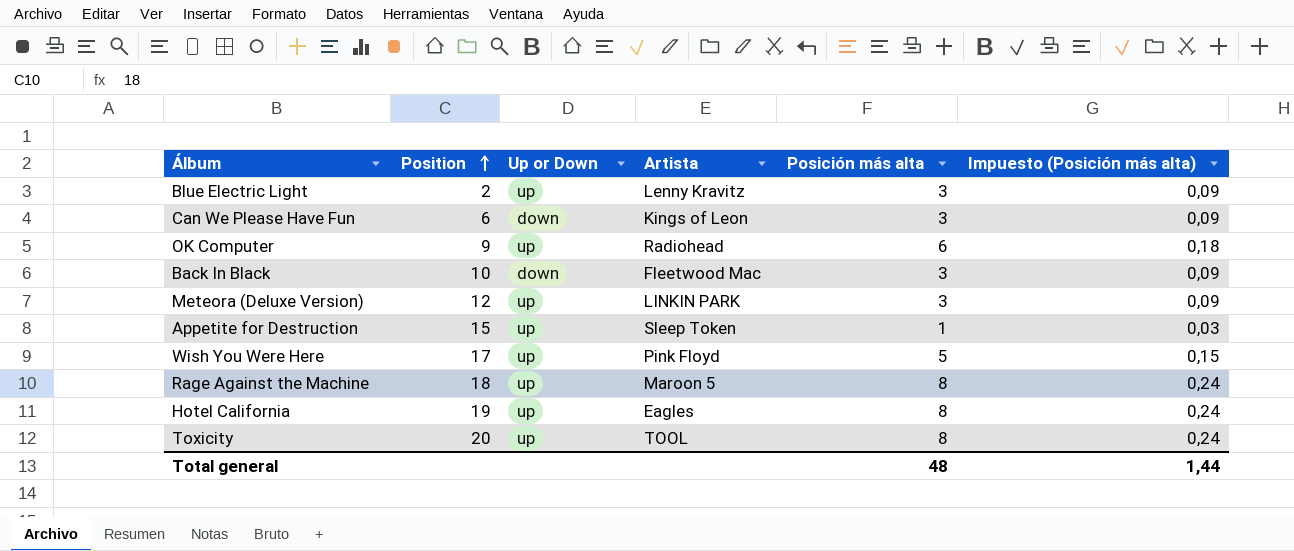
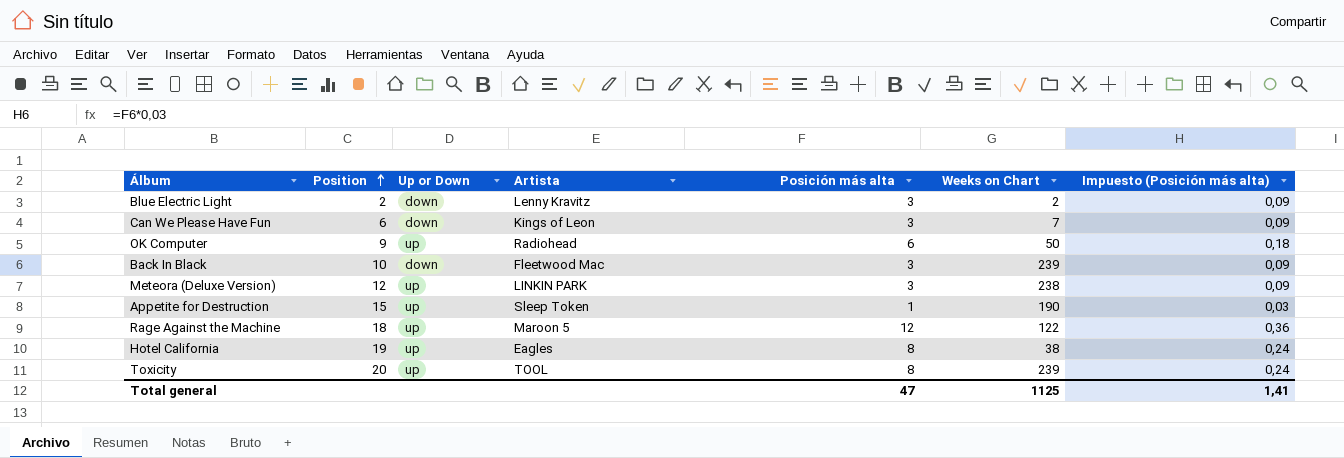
column Weeks on Chart | position: none -> 6
row Wish You Were Here: 17 | up | Pink Floyd | 5 | 0,15 -> none
Blue Electric Light | Up or Down: up -> down
Rage Against the Machine | Posición más alta: 8 -> 12
Rage Against the Machine | Impuesto (Posición más alta): 0,24 -> 0,36
Total general | Posición más alta: 48 -> 47
Total general | Impuesto (Posición más alta): 1,44 -> 1,41

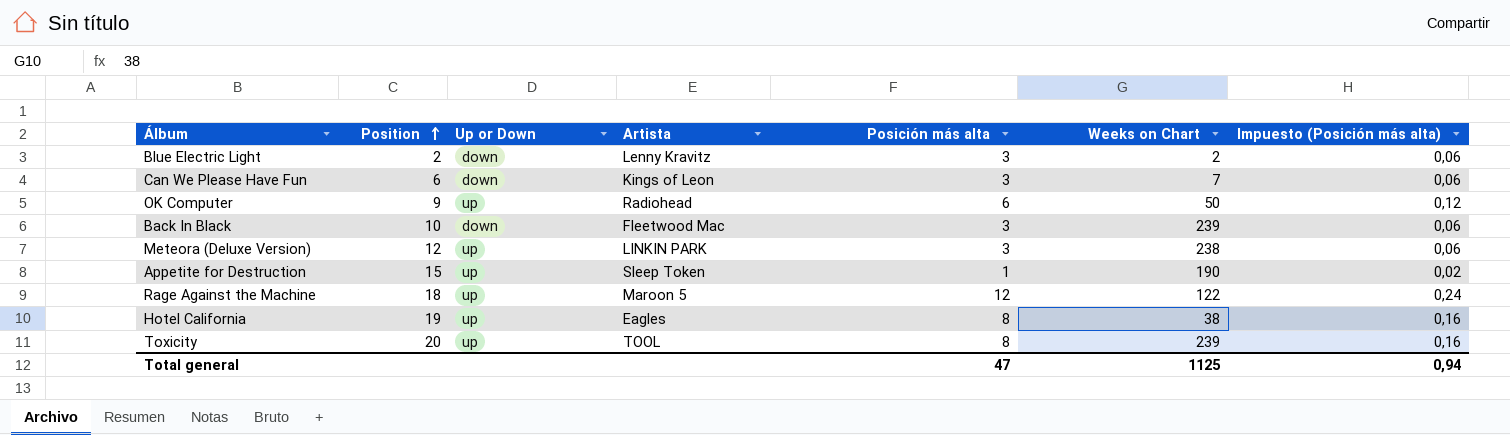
column Impuesto (Posición más alta) | formula: [Posición más alta] * 0,03 -> [Posición más alta] * 0,02
Total general | Impuesto (Posición más alta): 1,41 -> 0,94

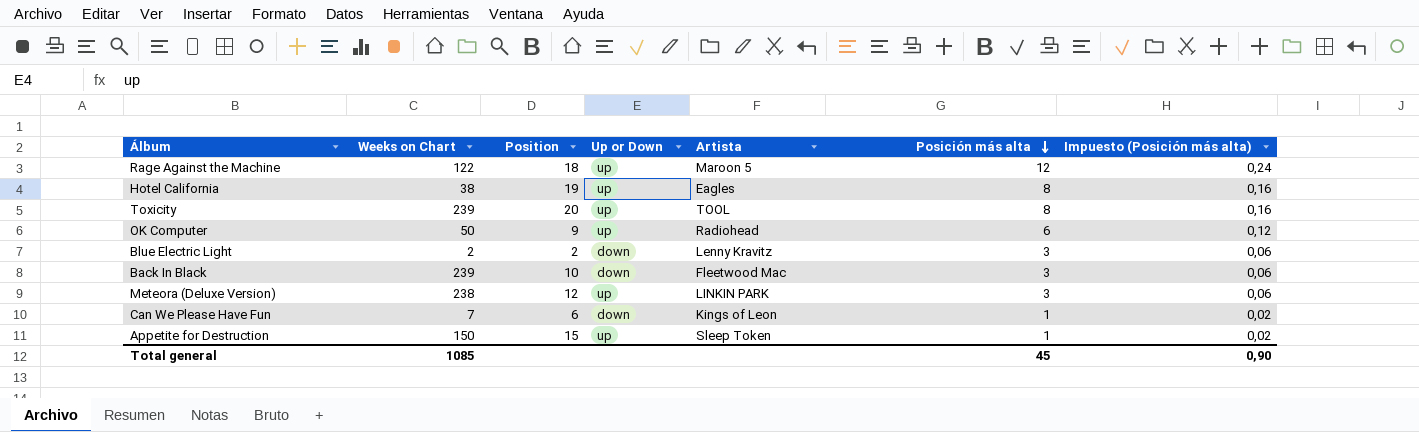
row order: Position ascending -> Posición más alta descending
column Weeks on Chart | position: 6 -> 2
Can We Please Have Fun | Posición más alta: 3 -> 1
Can We Please Have Fun | Impuesto (Posición más alta): 0,06 -> 0,02
Appetite for Destruction | Weeks on Chart: 190 -> 150
Total general | Weeks on Chart: 1125 -> 1085
Total general | Posición más alta: 47 -> 45
Total general | Impuesto (Posición más alta): 0,94 -> 0,90

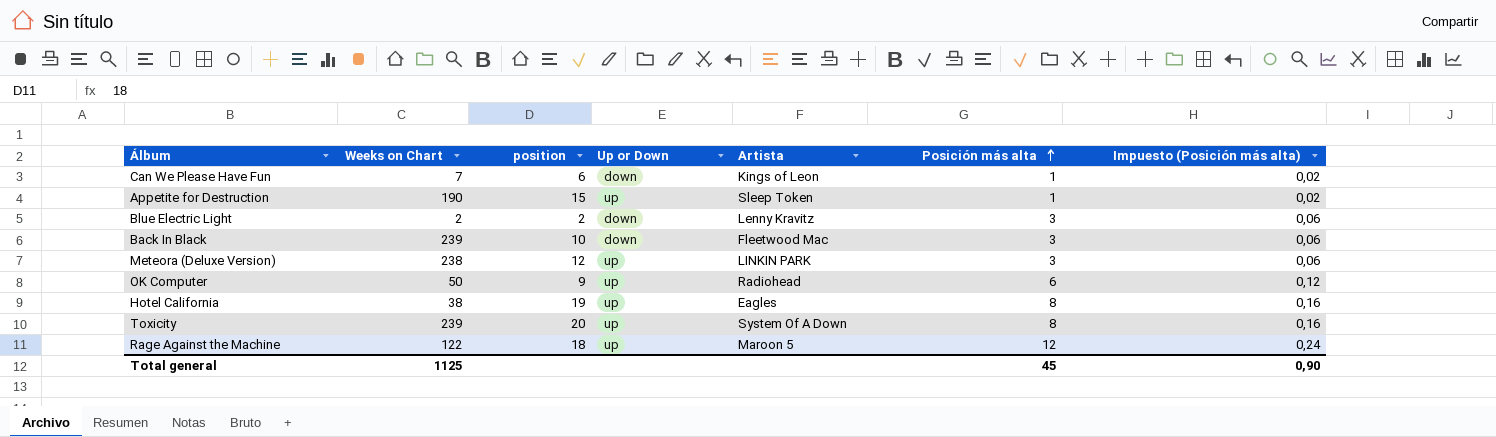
row order: Posición más alta descending -> Posición más alta ascending
column name: Position -> position
Appetite for Destruction | Weeks on Chart: 150 -> 190
Toxicity | Artista: TOOL -> System Of A Down
Total general | Weeks on Chart: 1085 -> 1125

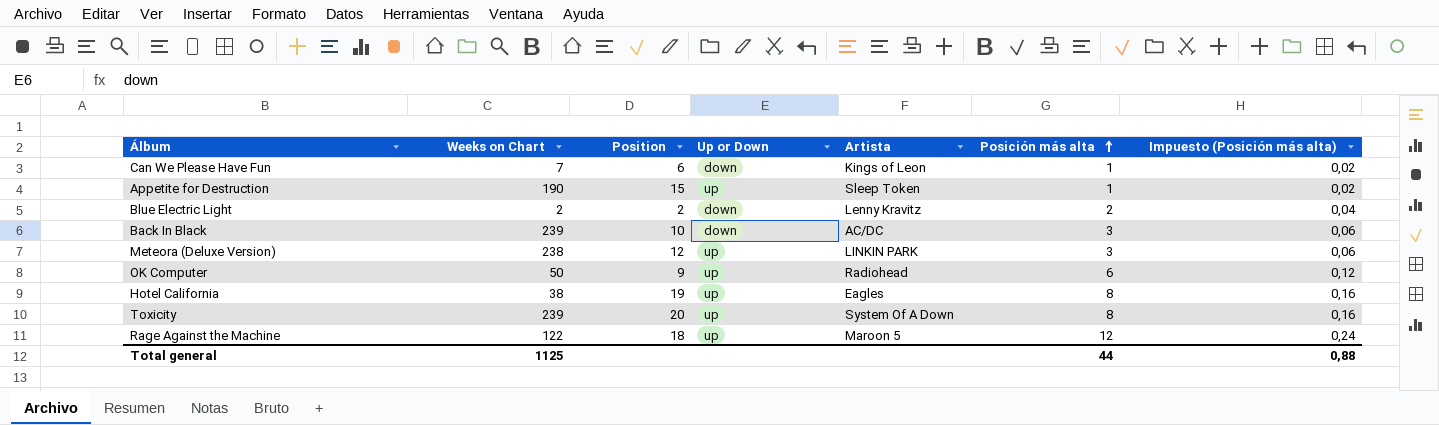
column name: position -> Position
Blue Electric Light | Posición más alta: 3 -> 2
Blue Electric Light | Impuesto (Posición más alta): 0,06 -> 0,04
Back In Black | Artista: Fleetwood Mac -> AC/DC
Total general | Posición más alta: 45 -> 44
Total general | Impuesto (Posición más alta): 0,90 -> 0,88

